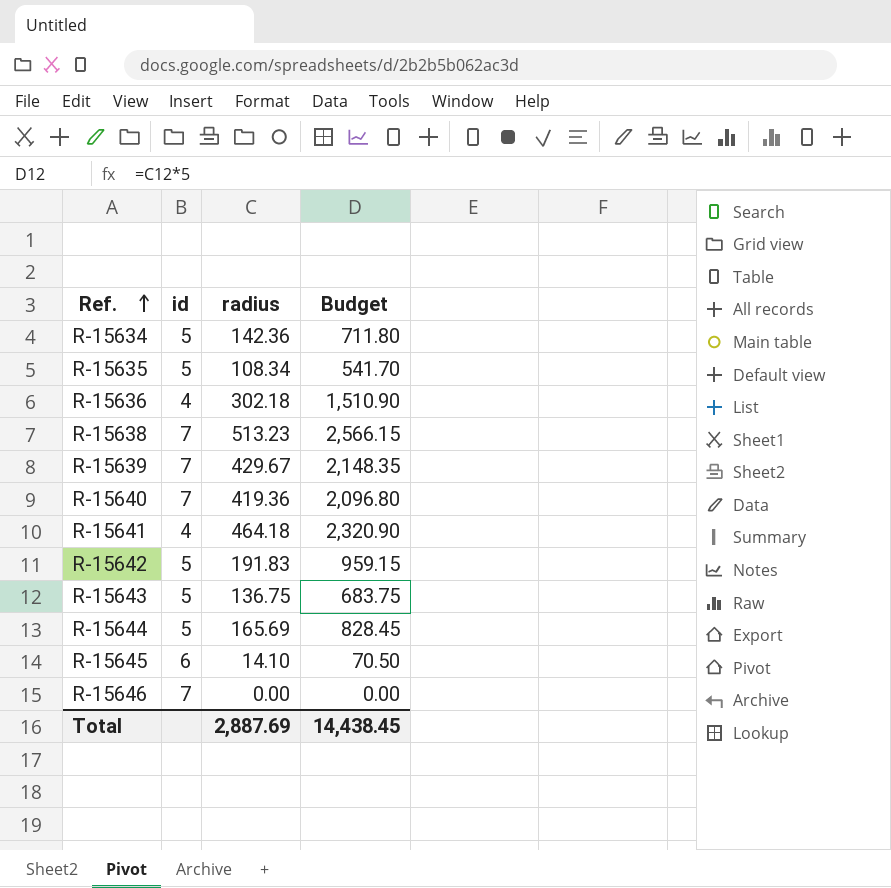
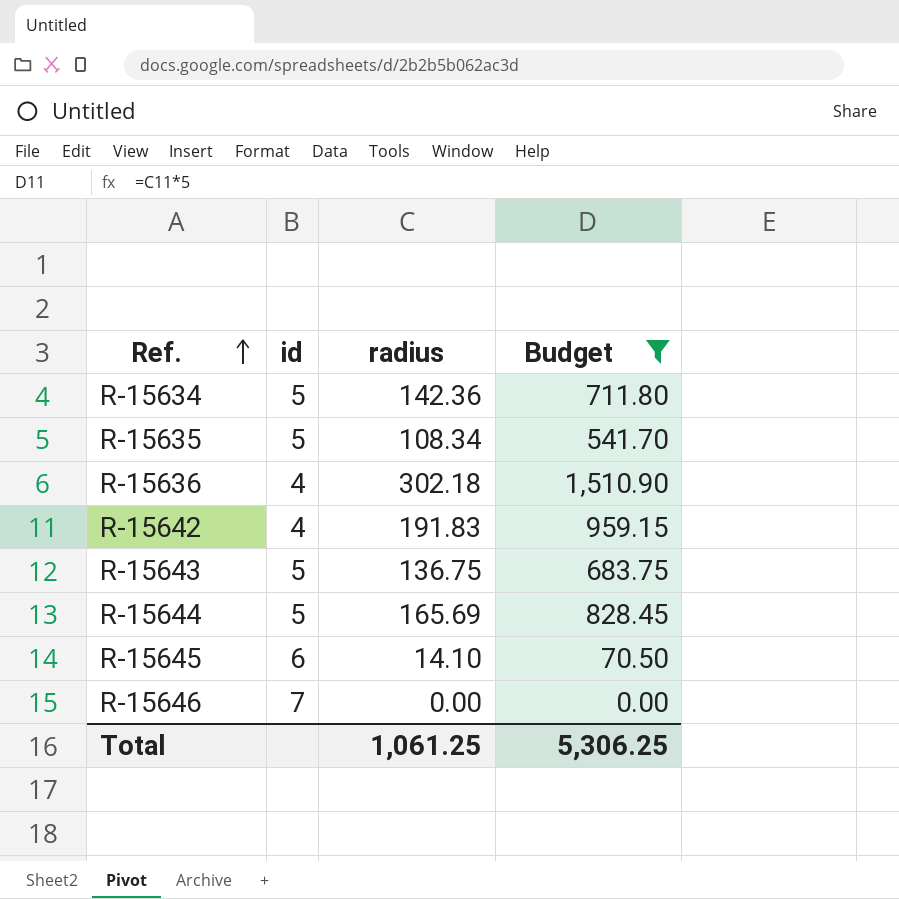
filter: none -> Budget <= 1,510.90
R-15642 | id: 5 -> 4
Total | radius: 2,887.69 -> 1,061.25
Total | Budget: 14,438.45 -> 5,306.25

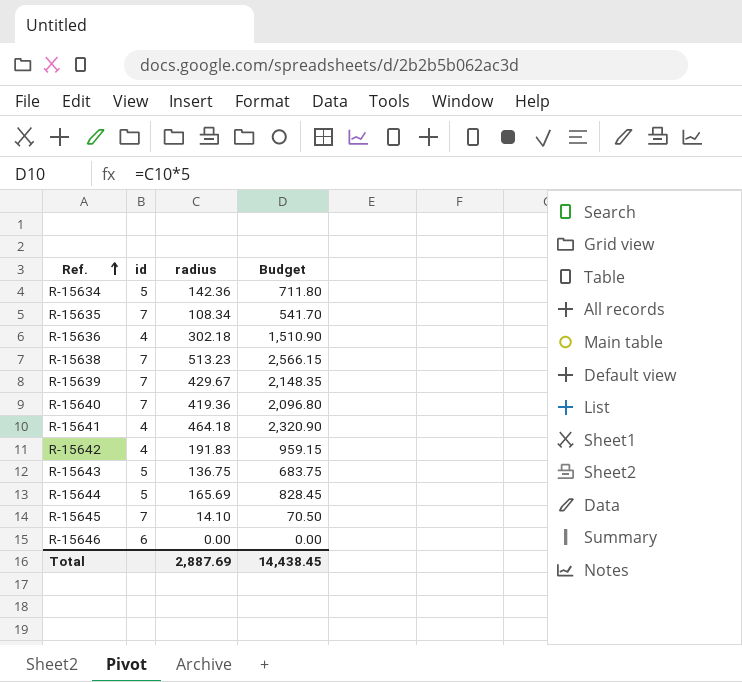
filter: Budget <= 1,510.90 -> none
R-15635 | id: 5 -> 7
R-15645 | id: 6 -> 7
R-15646 | id: 7 -> 6
Total | radius: 1,061.25 -> 2,887.69
Total | Budget: 5,306.25 -> 14,438.45

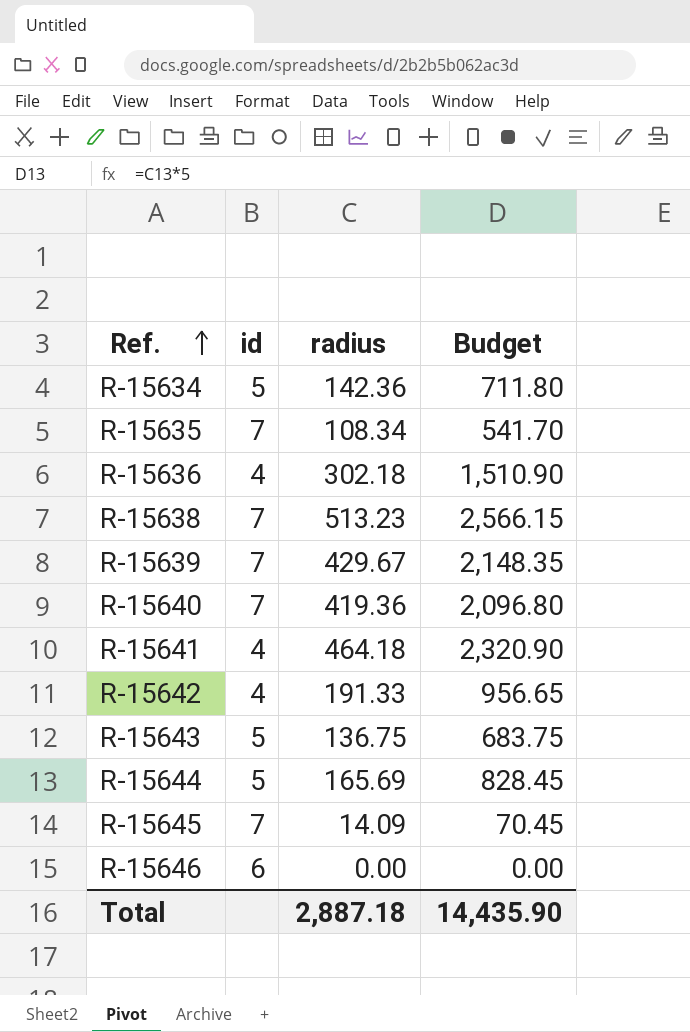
R-15642 | radius: 191.83 -> 191.33
R-15642 | Budget: 959.15 -> 956.65
R-15645 | radius: 14.10 -> 14.09
R-15645 | Budget: 70.50 -> 70.45
Total | radius: 2,887.69 -> 2,887.18
Total | Budget: 14,438.45 -> 14,435.90

